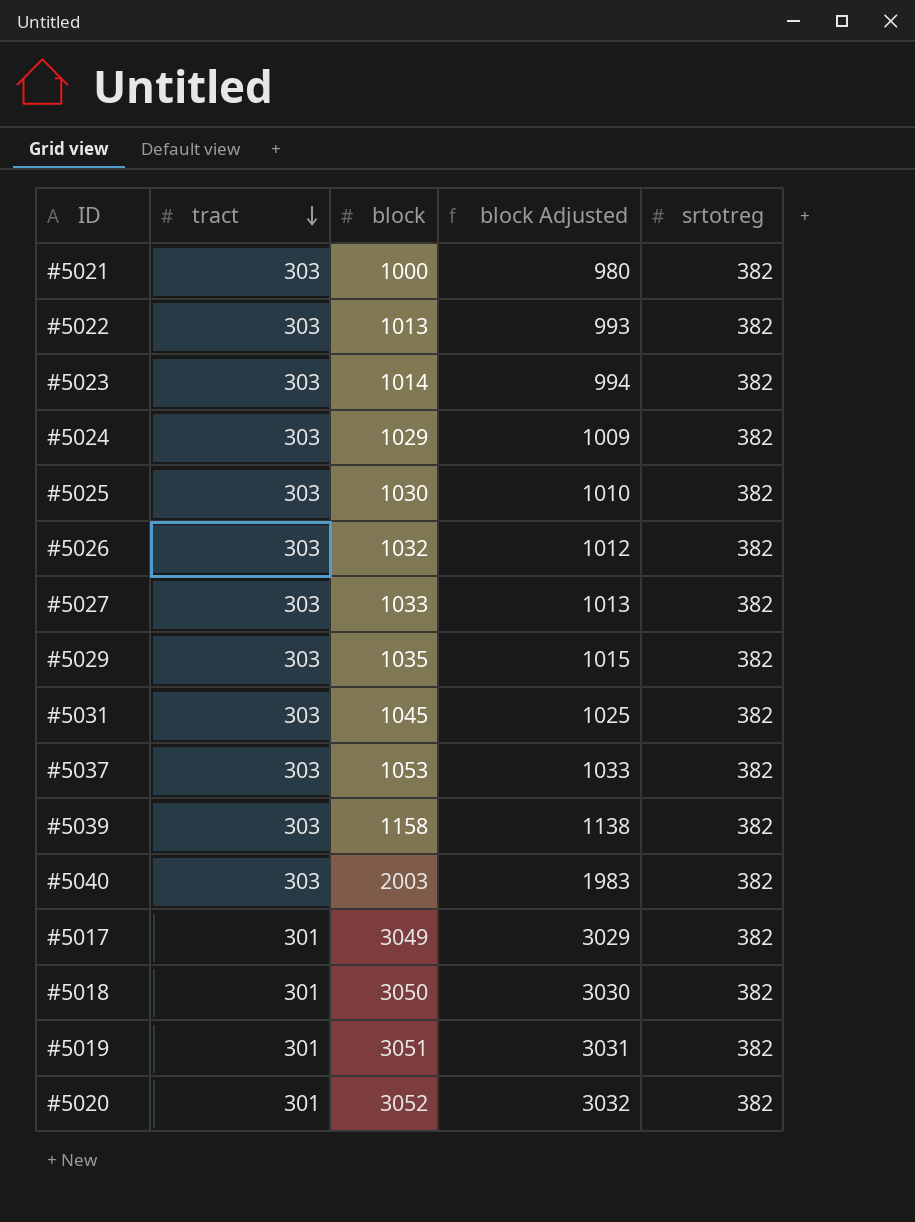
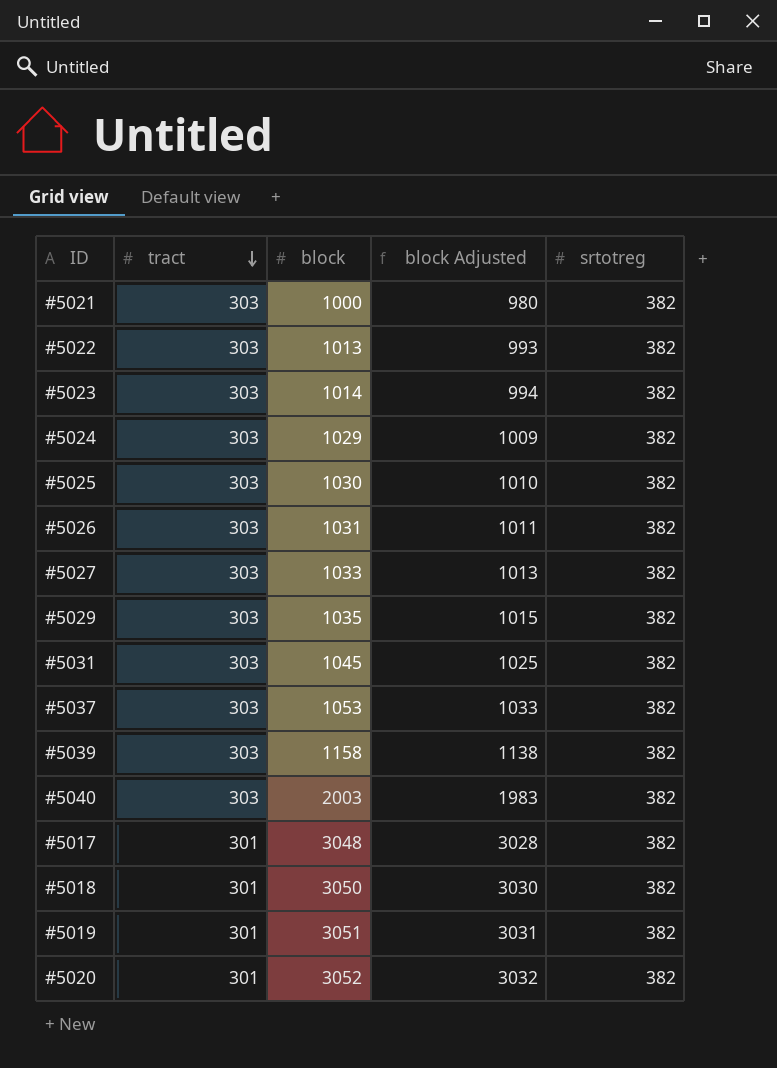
#5026 | block: 1032 -> 1031
#5026 | block Adjusted: 1012 -> 1011
#5017 | block: 3049 -> 3048
#5017 | block Adjusted: 3029 -> 3028

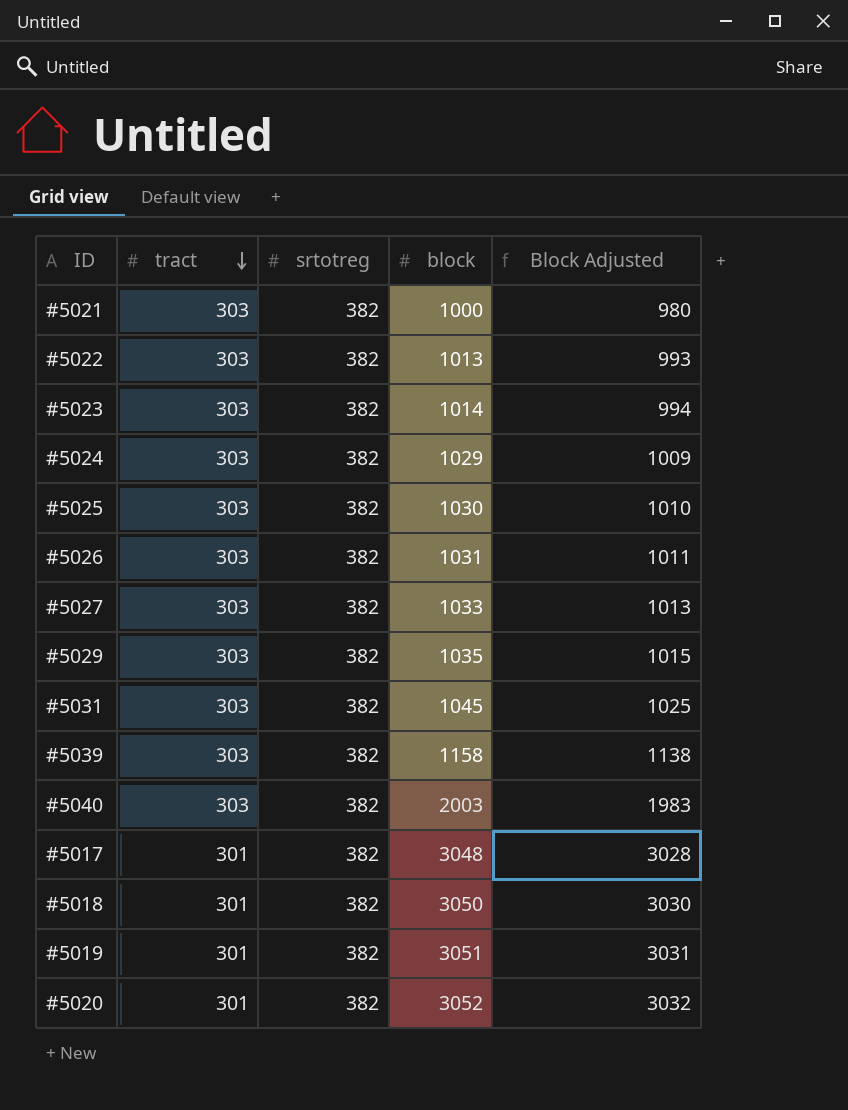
column srtotreg | position: 5 -> 3
column name: block Adjusted -> Block Adjusted
row #5037: 303 | 1053 | 1033 | 382 -> none

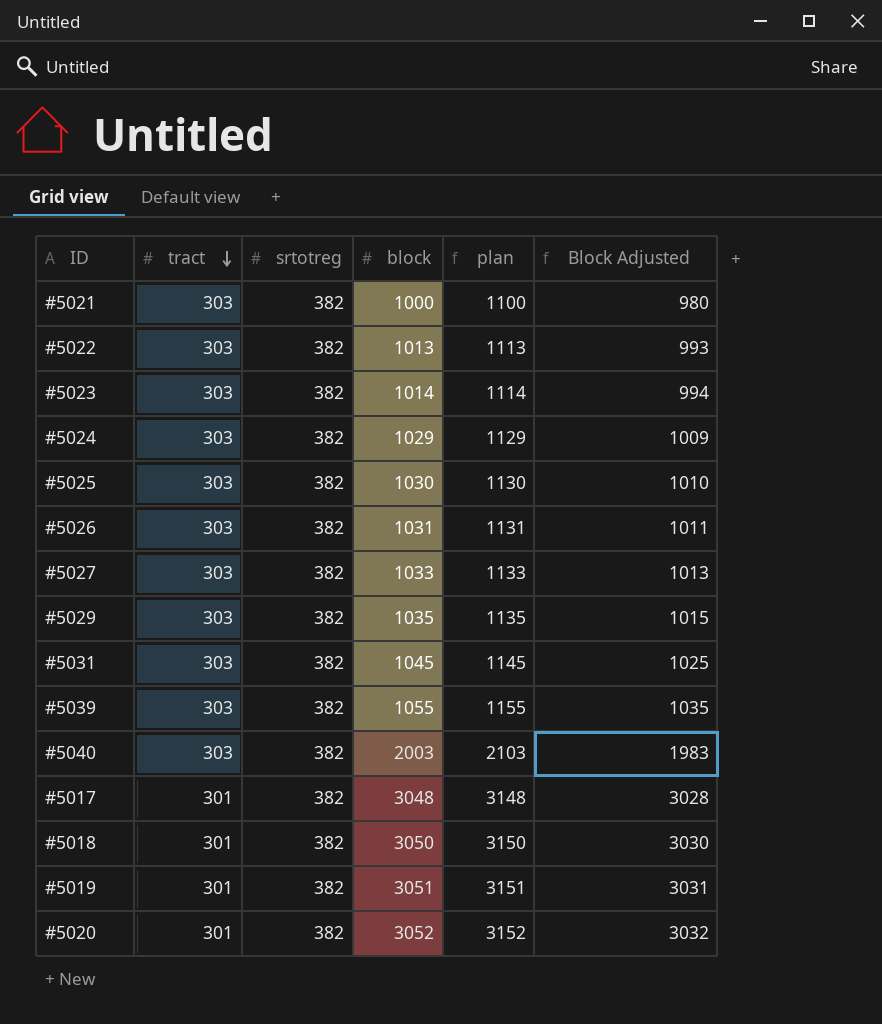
column plan | formula: none -> [block] + 100
#5039 | block: 1158 -> 1055
#5039 | Block Adjusted: 1138 -> 1035

